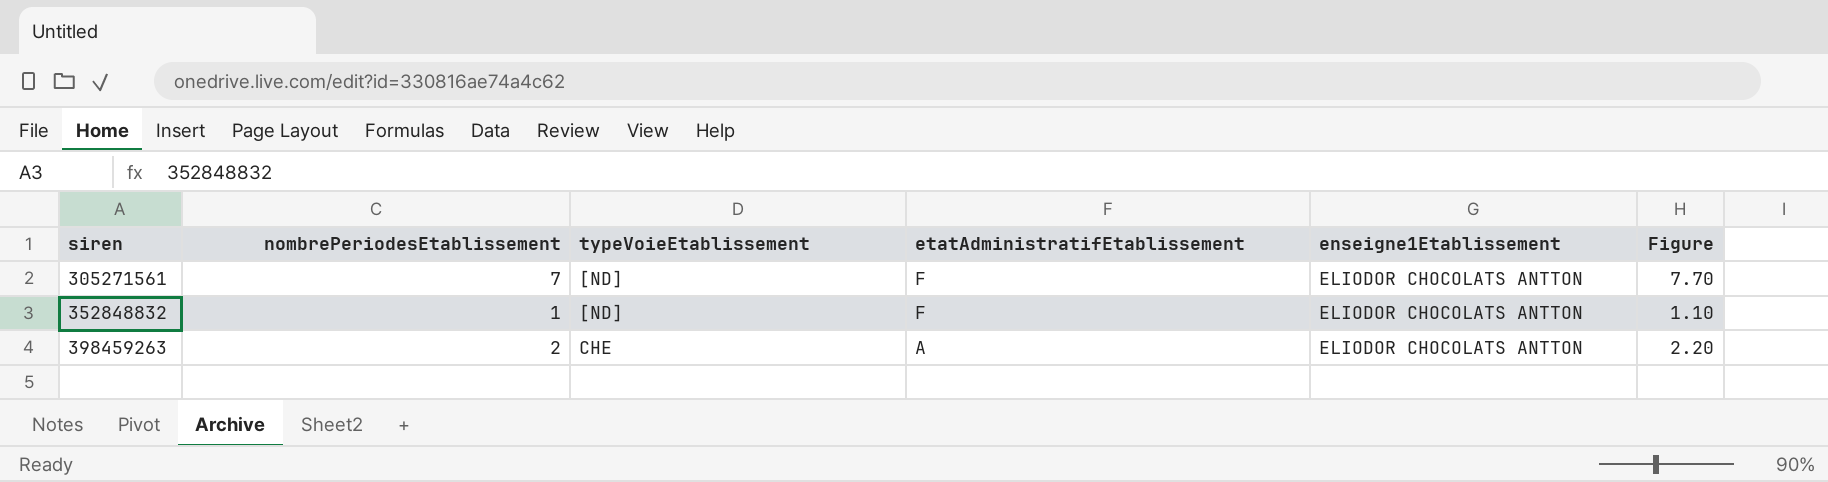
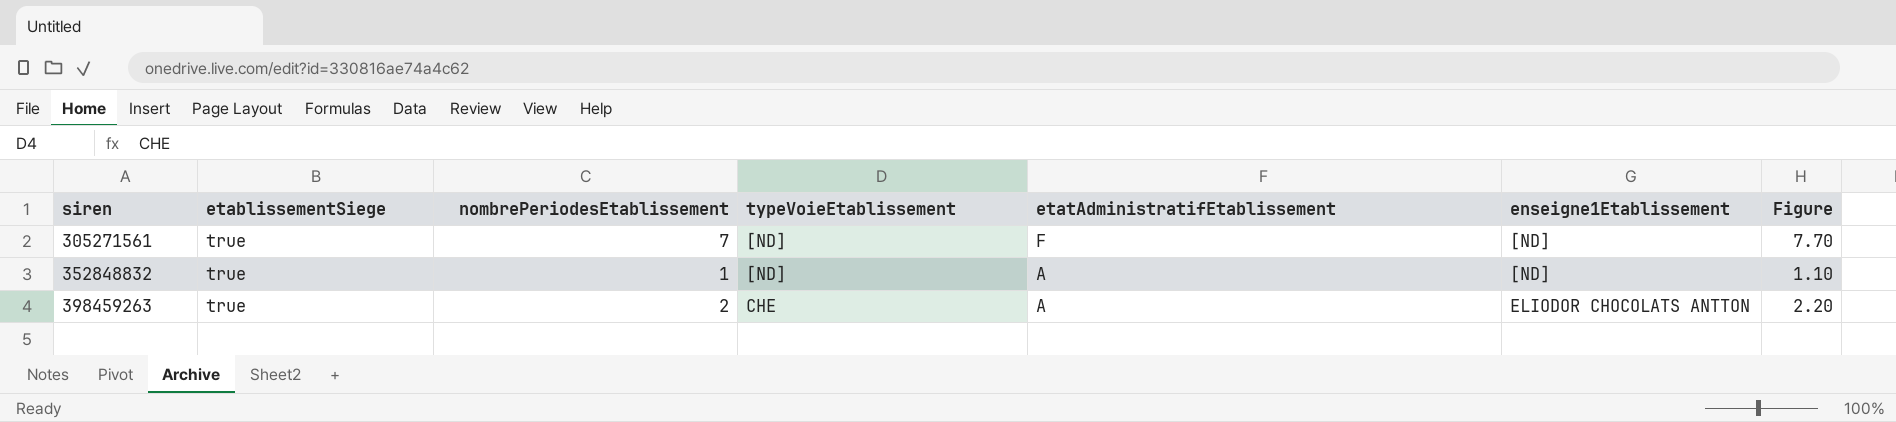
column etablissementSiege | position: none -> 2
305271561 | enseigne1Etablissement: ELIODOR CHOCOLATS ANTTON -> [ND]
352848832 | etatAdministratifEtablissement: F -> A
352848832 | enseigne1Etablissement: ELIODOR CHOCOLATS ANTTON -> [ND]

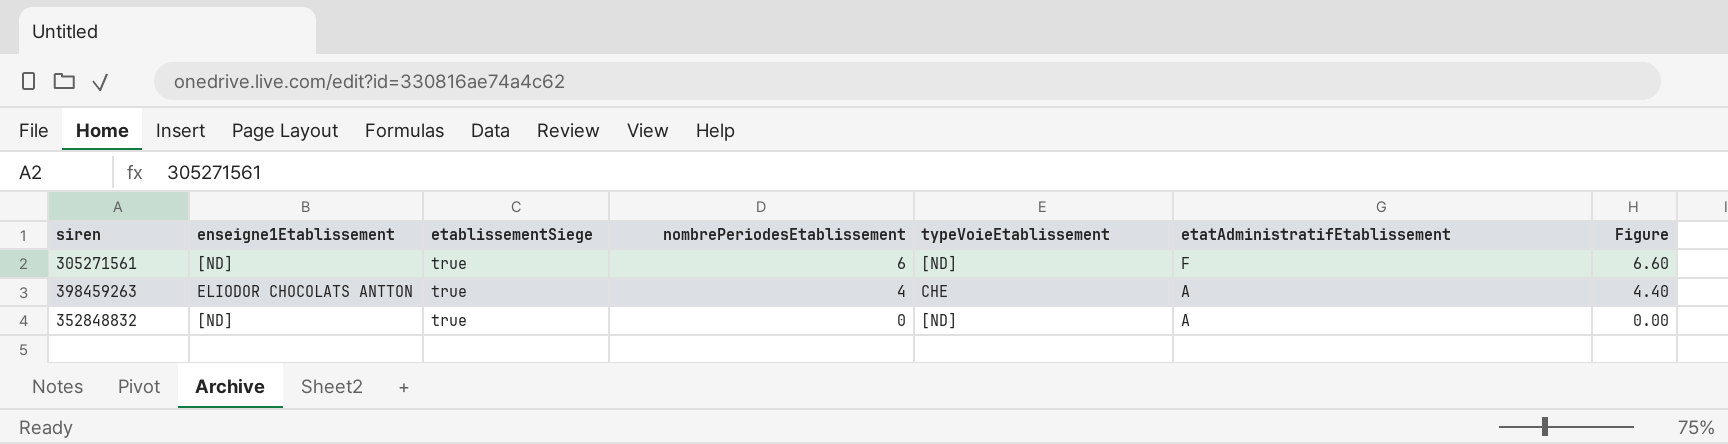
row order: siren ascending -> nombrePeriodesEtablissement descending
column enseigne1Etablissement | position: 6 -> 2
305271561 | nombrePeriodesEtablissement: 7 -> 6
305271561 | Figure: 7.70 -> 6.60
398459263 | nombrePeriodesEtablissement: 2 -> 4
398459263 | Figure: 2.20 -> 4.40
352848832 | nombrePeriodesEtablissement: 1 -> 0
352848832 | Figure: 1.10 -> 0.00

